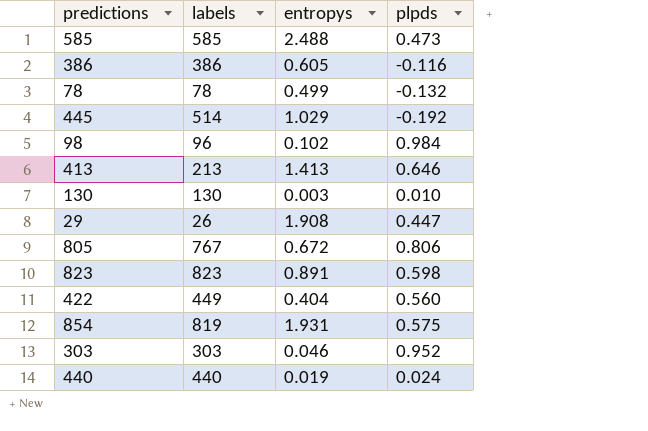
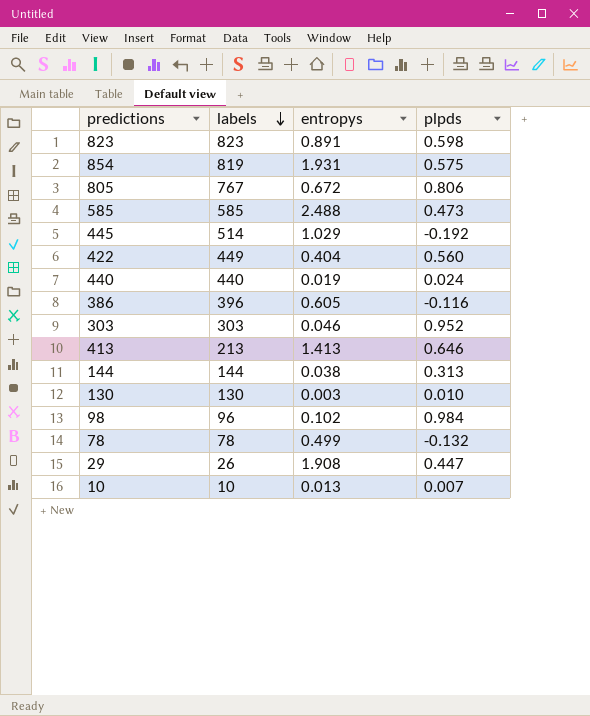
row order: none -> labels descending
386 | labels: 386 -> 396
row 144: none -> 144 | 0.038 | 0.313
row 10: none -> 10 | 0.013 | 0.007

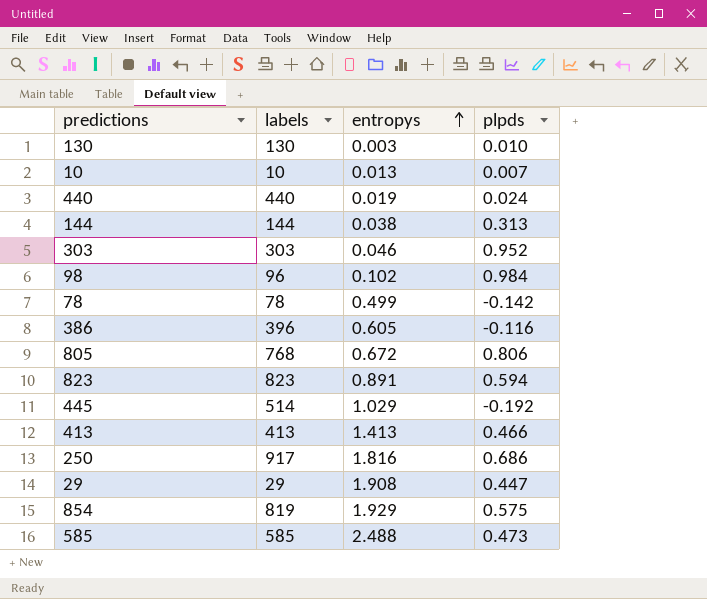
row order: labels descending -> entropys ascending
row 422: 449 | 0.404 | 0.560 -> none
78 | plpds: -0.132 -> -0.142
805 | labels: 767 -> 768
823 | plpds: 0.598 -> 0.594
413 | labels: 213 -> 413
413 | plpds: 0.646 -> 0.466
row 250: none -> 917 | 1.816 | 0.686
29 | labels: 26 -> 29
854 | entropys: 1.931 -> 1.929

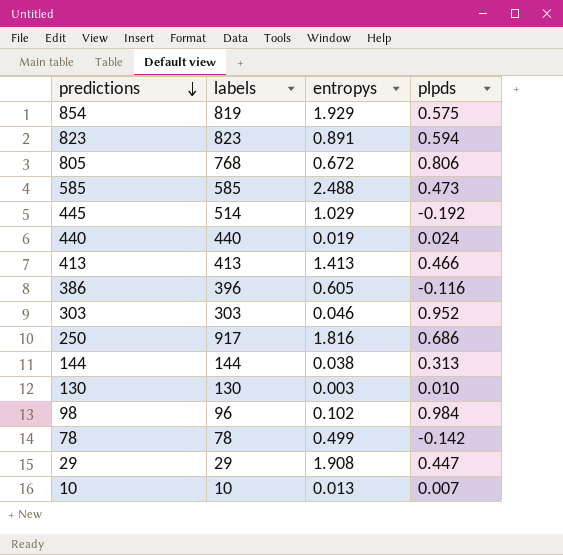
row order: entropys ascending -> predictions descending

